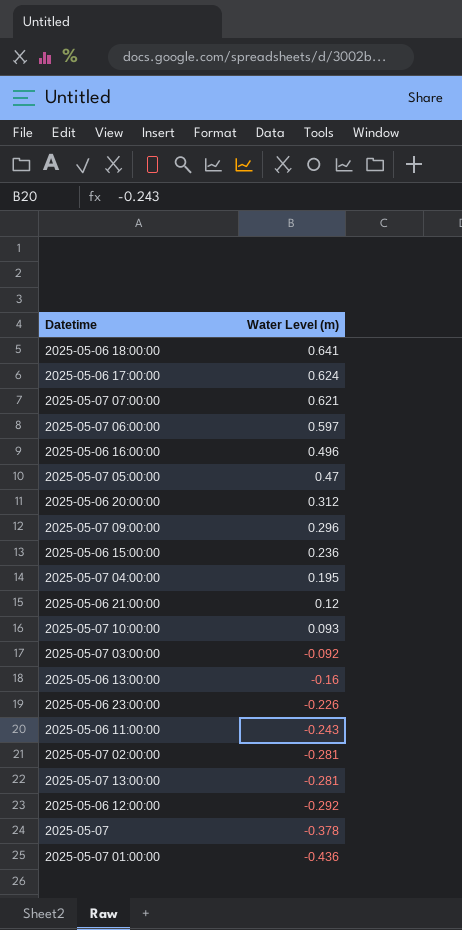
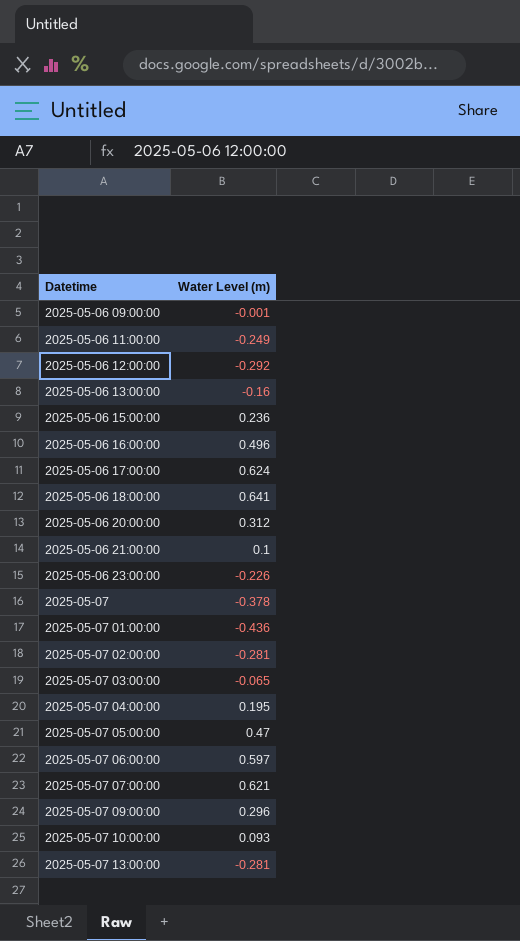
row order: Water Level (m) descending -> Datetime ascending
row 2025-05-06 09:00:00: none -> -0.001
2025-05-06 11:00:00 | Water Level (m): -0.243 -> -0.249
2025-05-06 21:00:00 | Water Level (m): 0.12 -> 0.1
2025-05-07 03:00:00 | Water Level (m): -0.092 -> -0.065

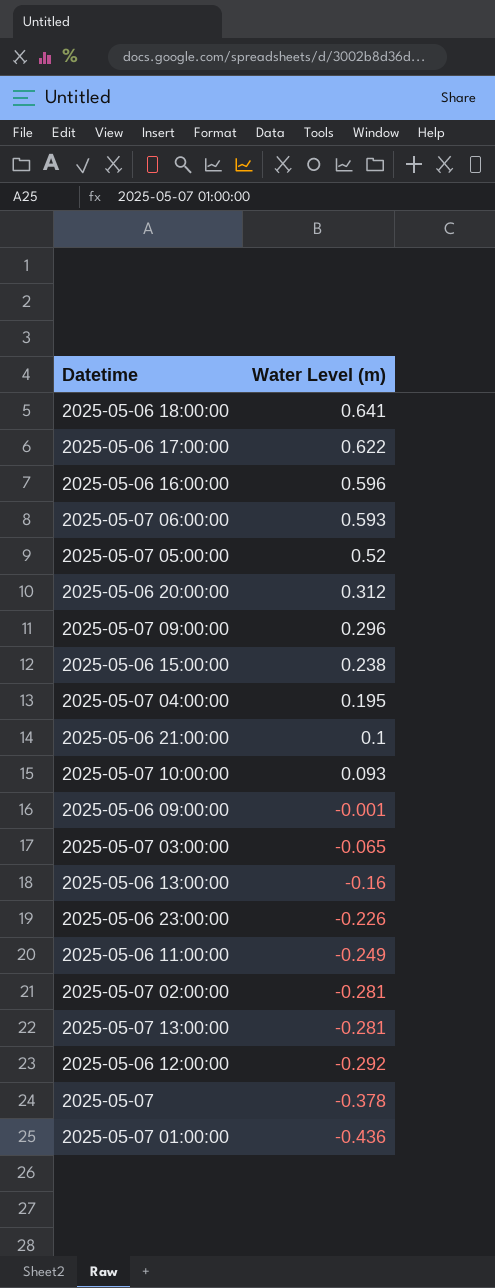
row order: Datetime ascending -> Water Level (m) descending
row 2025-05-07 07:00:00: 0.621 -> none
2025-05-06 17:00:00 | Water Level (m): 0.624 -> 0.622
2025-05-06 16:00:00 | Water Level (m): 0.496 -> 0.596
2025-05-07 06:00:00 | Water Level (m): 0.597 -> 0.593
2025-05-07 05:00:00 | Water Level (m): 0.47 -> 0.52
2025-05-06 15:00:00 | Water Level (m): 0.236 -> 0.238

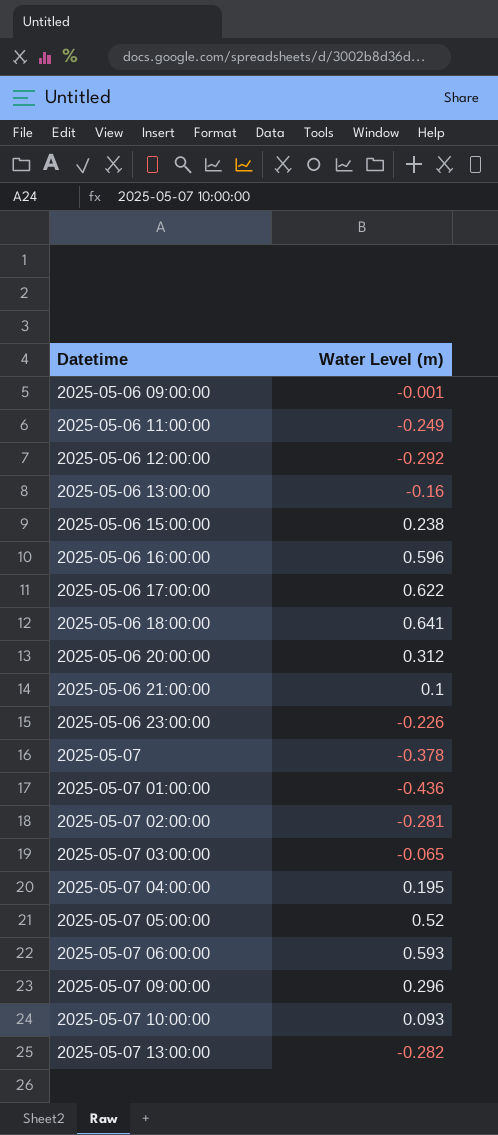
row order: Water Level (m) descending -> Datetime ascending
2025-05-07 13:00:00 | Water Level (m): -0.281 -> -0.282

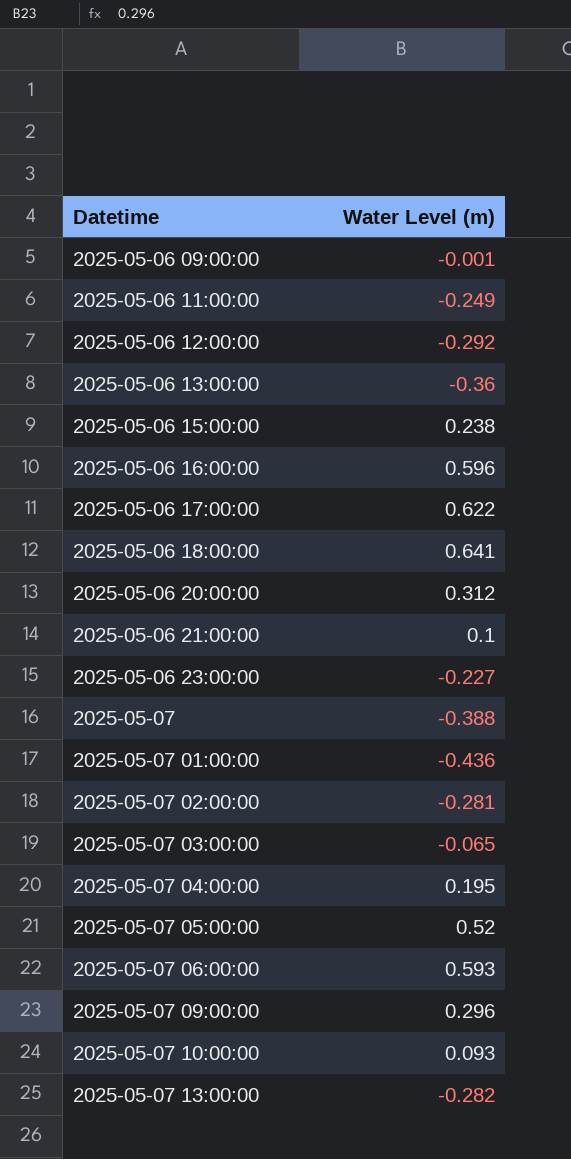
2025-05-06 13:00:00 | Water Level (m): -0.16 -> -0.36
2025-05-06 23:00:00 | Water Level (m): -0.226 -> -0.227
2025-05-07 | Water Level (m): -0.378 -> -0.388

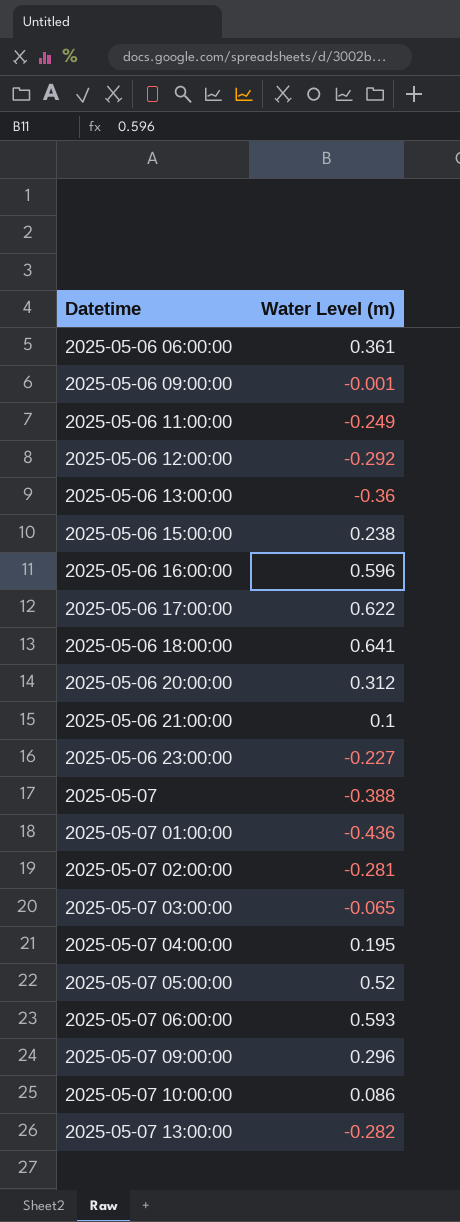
row 2025-05-06 06:00:00: none -> 0.361
2025-05-07 10:00:00 | Water Level (m): 0.093 -> 0.086

